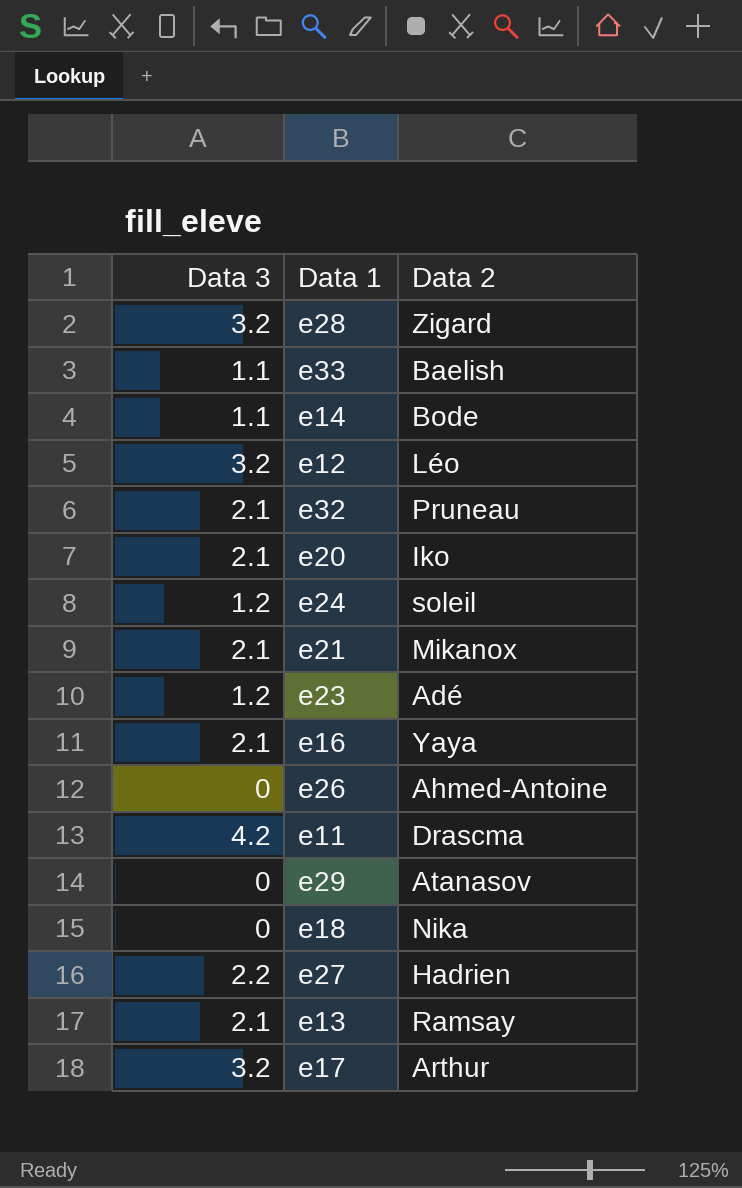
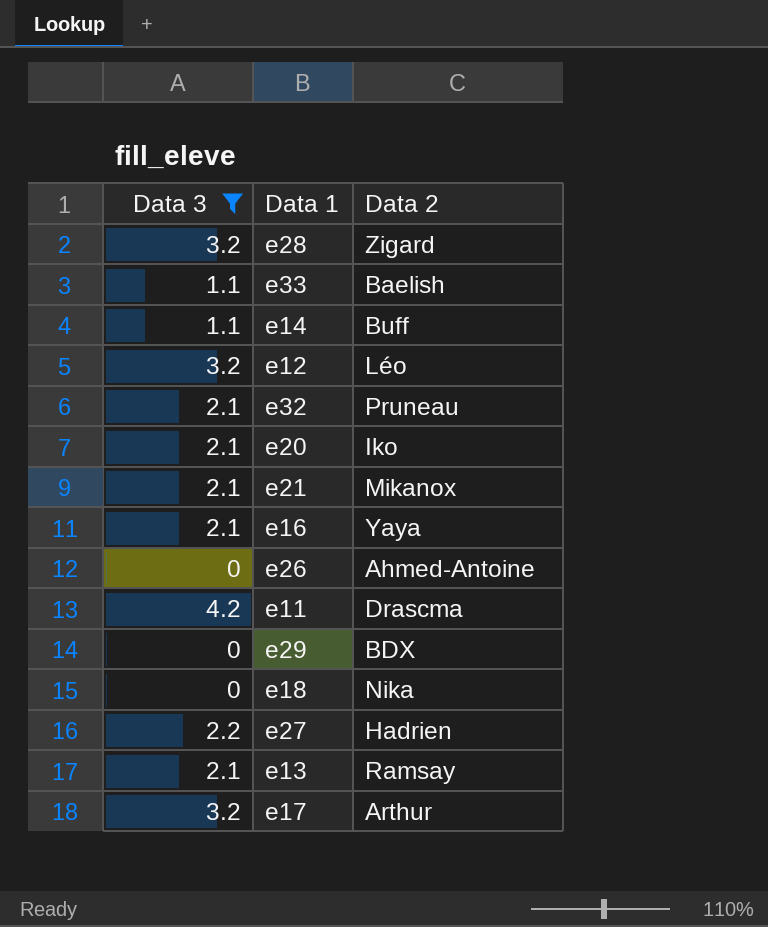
filter: none -> Data 3 != 1.2
e14 | Data 2: Bode -> Buff
e29 | Data 2: Atanasov -> BDX

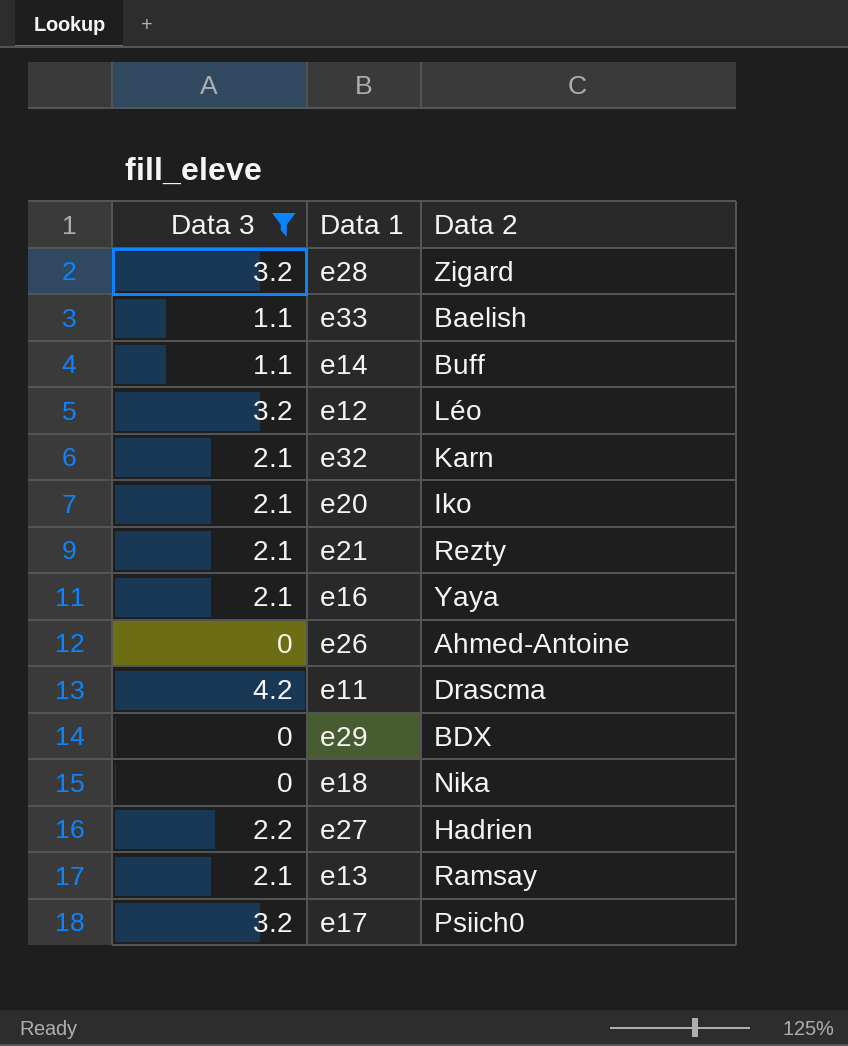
e32 | Data 2: Pruneau -> Karn
e21 | Data 2: Mikanox -> Rezty
e17 | Data 2: Arthur -> Psiich0

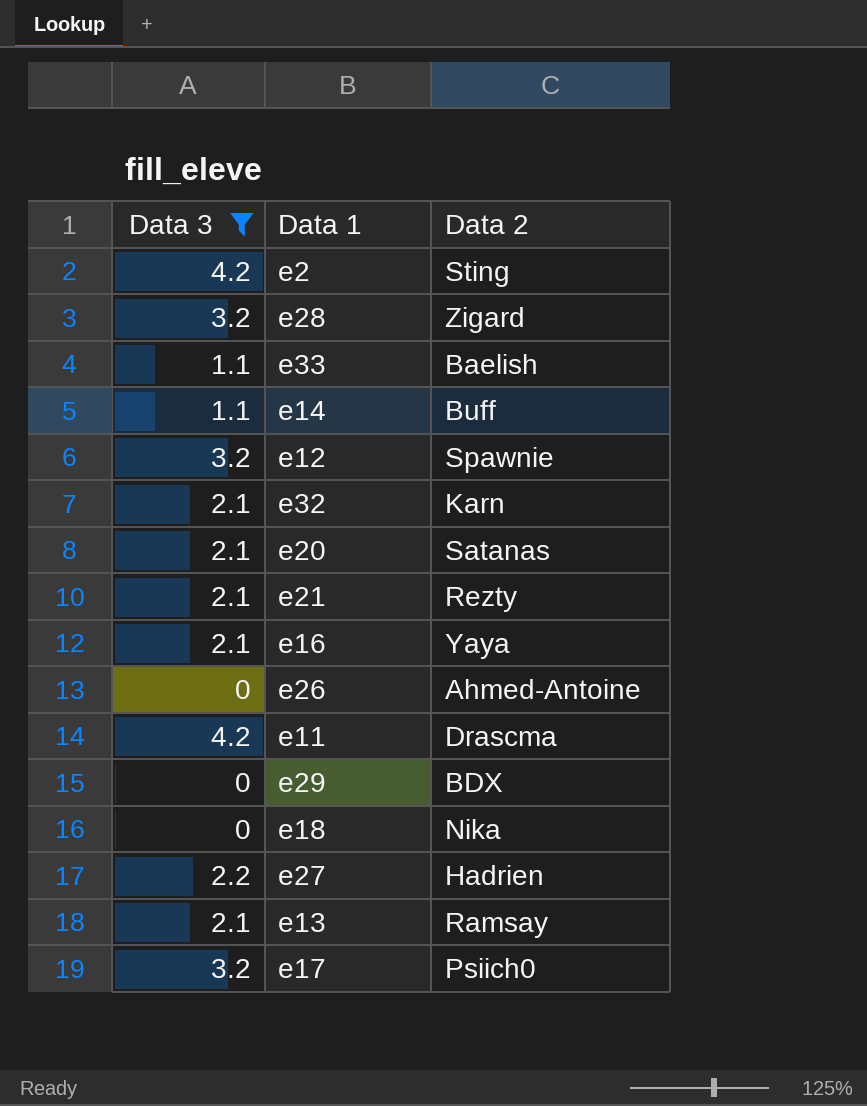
row e2: none -> 4.2 | Sting
e12 | Data 2: Léo -> Spawnie
e20 | Data 2: Iko -> Satanas

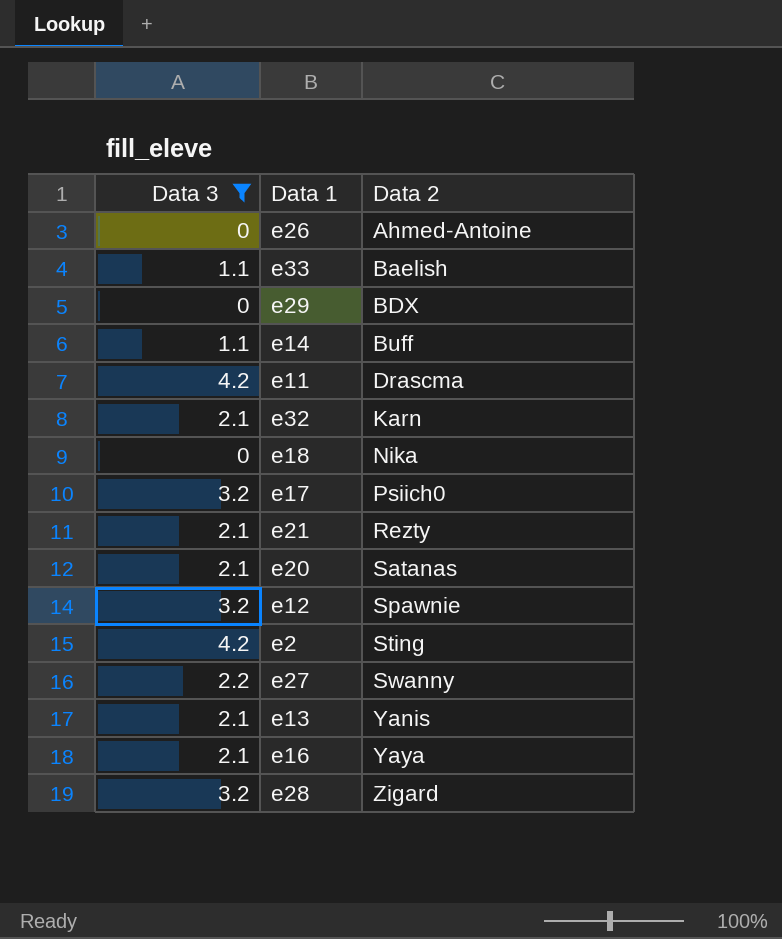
row order: none -> Data 2 ascending
e27 | Data 2: Hadrien -> Swanny
e13 | Data 2: Ramsay -> Yanis

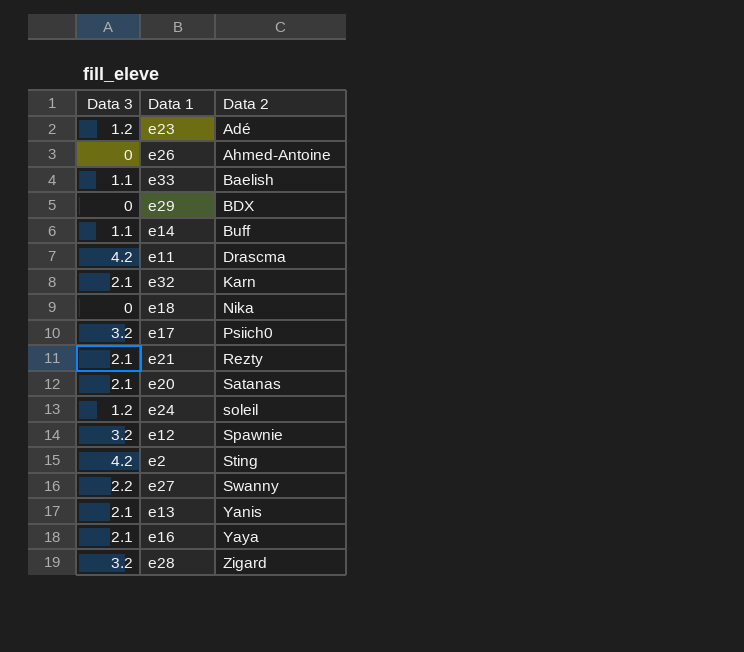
filter: Data 3 != 1.2 -> none

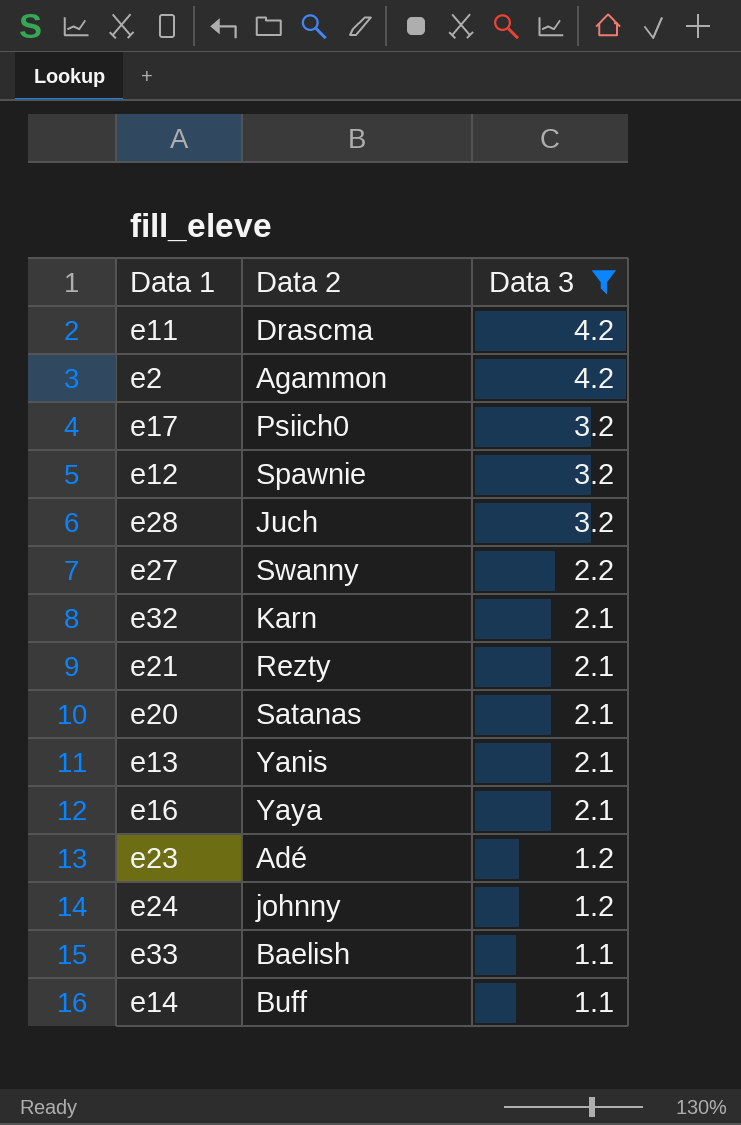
filter: none -> Data 3 != 0
row order: Data 2 ascending -> Data 3 descending
column Data 3 | position: 1 -> 3
e2 | Data 2: Sting -> Agammon
e28 | Data 2: Zigard -> Juch
e24 | Data 2: soleil -> johnny

